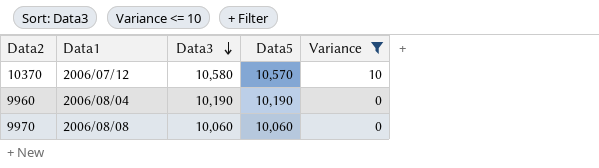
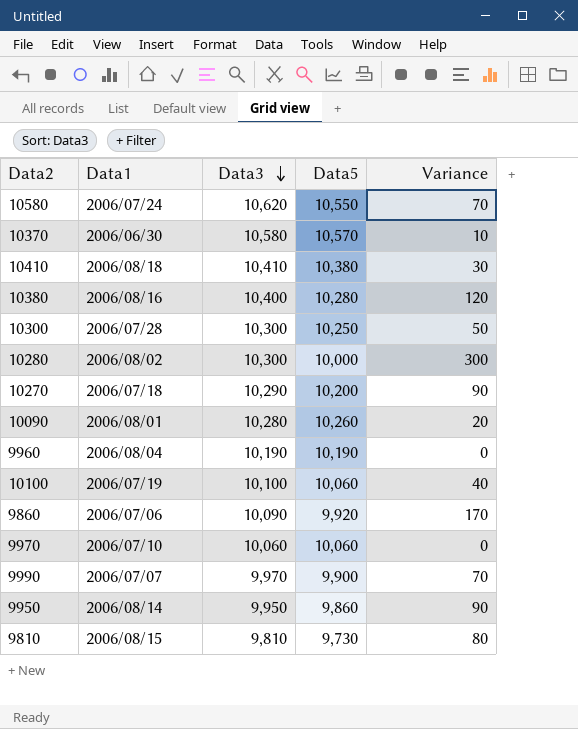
filter: Variance <= 10 -> none
10370 | Data1: 2006/07/12 -> 2006/06/30
9970 | Data1: 2006/08/08 -> 2006/07/10

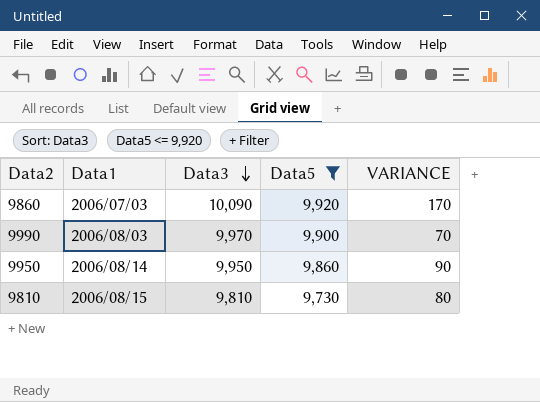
filter: none -> Data5 <= 9,920
column name: Variance -> VARIANCE
9860 | Data1: 2006/07/06 -> 2006/07/03
9990 | Data1: 2006/07/07 -> 2006/08/03

